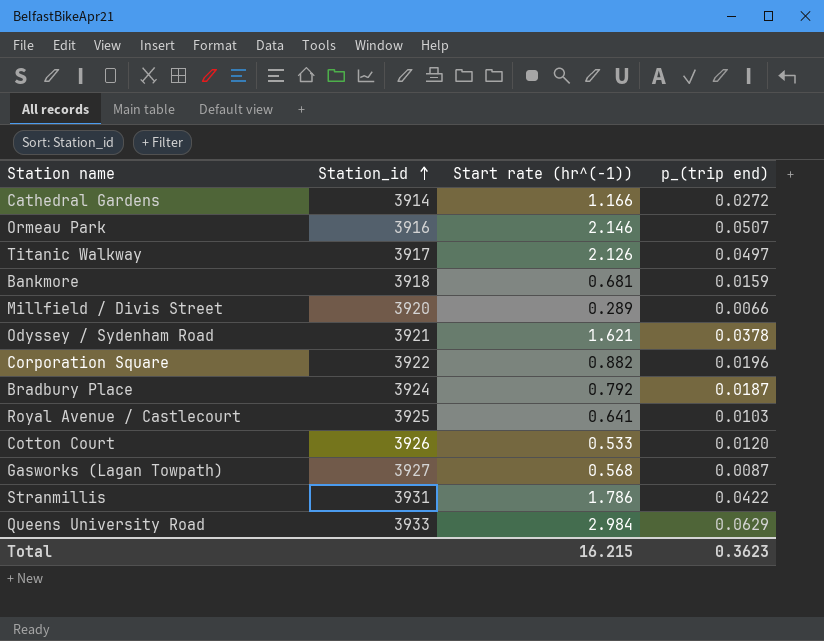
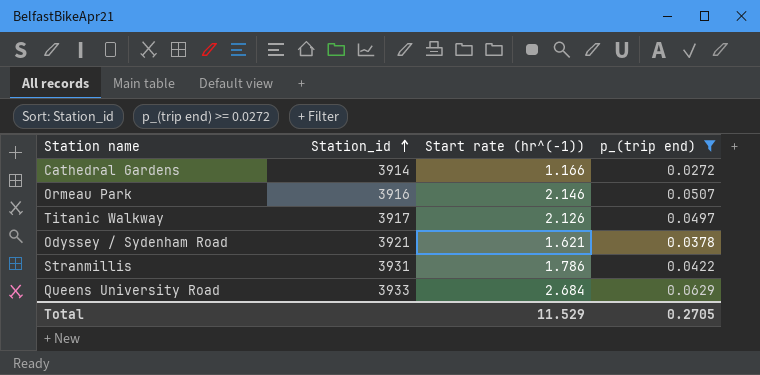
filter: none -> p_(trip end) >= 0.0272
Queens University Road | Start rate (hr^(-1)): 2.984 -> 2.684
Total | Start rate (hr^(-1)): 16.215 -> 11.529
Total | p_(trip end): 0.3623 -> 0.2705

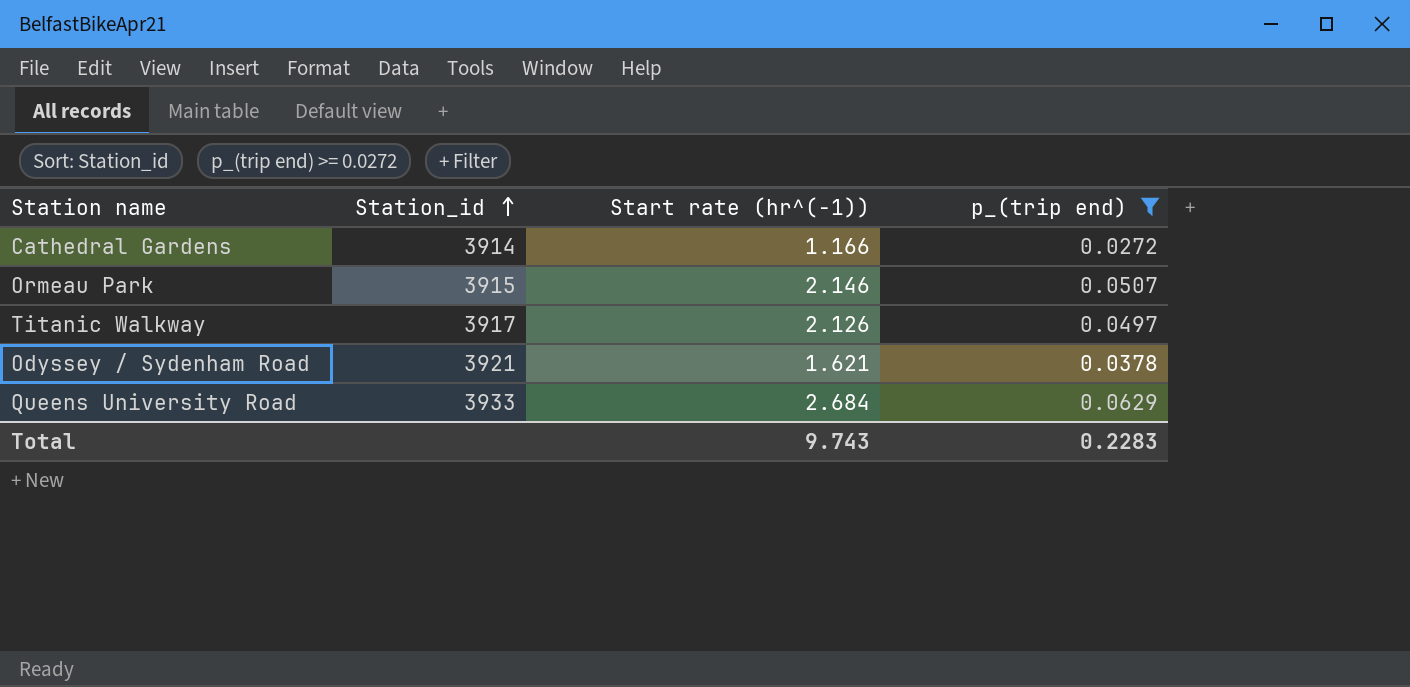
row Stranmillis: 3931 | 1.786 | 0.0422 -> none
Ormeau Park | Station_id: 3916 -> 3915
Total | Start rate (hr^(-1)): 11.529 -> 9.743
Total | p_(trip end): 0.2705 -> 0.2283

